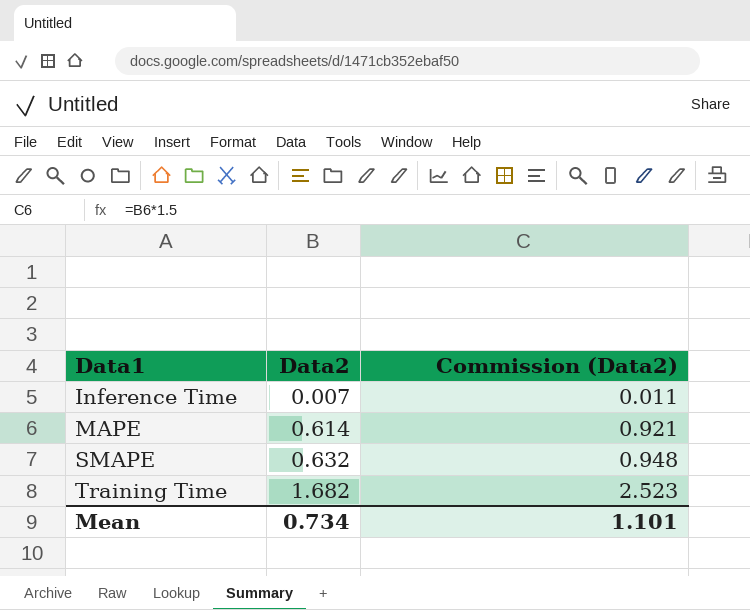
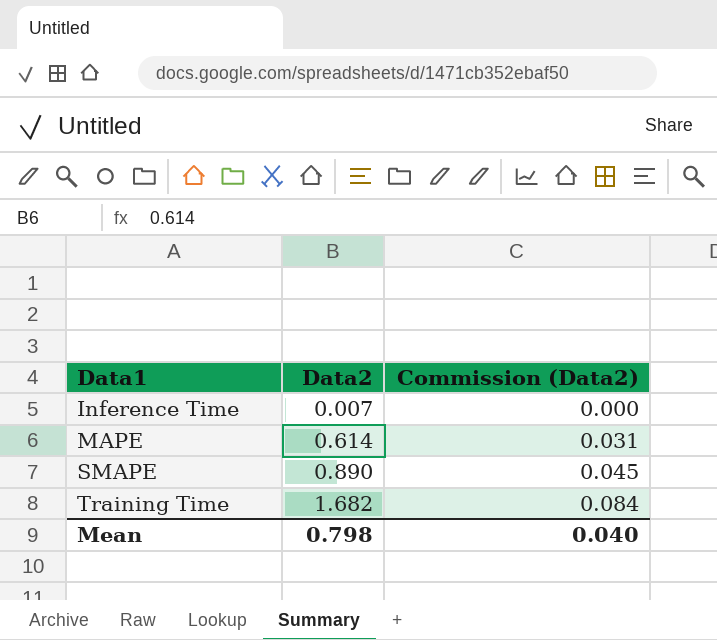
column Commission (Data2) | formula: [Data2] * 1.5 -> [Data2] * 0.05
SMAPE | Data2: 0.632 -> 0.890
Mean | Data2: 0.734 -> 0.798
Mean | Commission (Data2): 1.101 -> 0.040

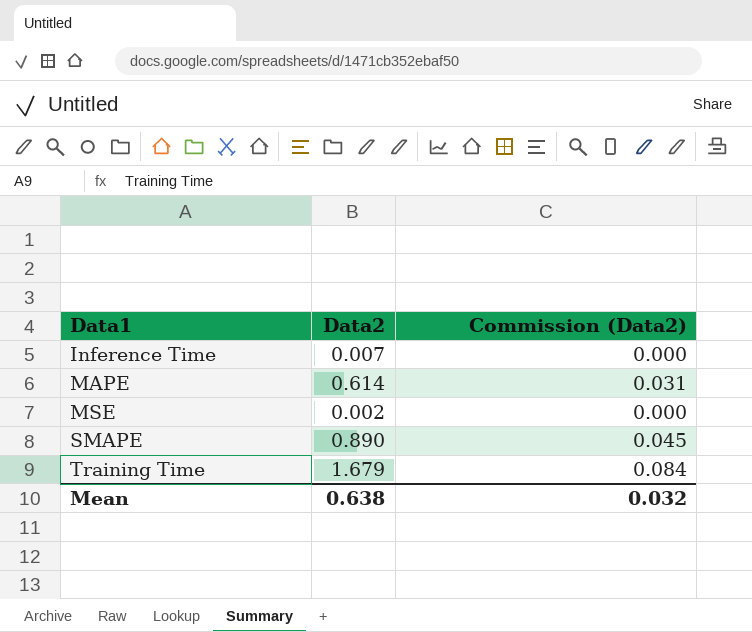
row MSE: none -> 0.002 | 0.000
Training Time | Data2: 1.682 -> 1.679
Mean | Data2: 0.798 -> 0.638
Mean | Commission (Data2): 0.040 -> 0.032

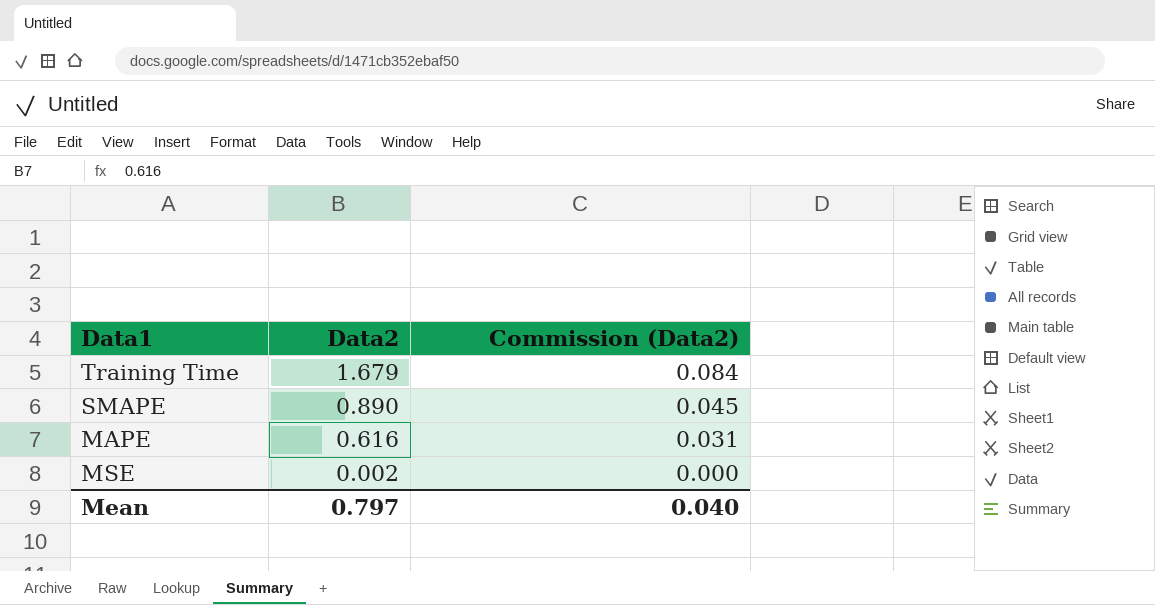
row order: Data1 ascending -> Data2 descending
row Inference Time: 0.007 | 0.000 -> none
MAPE | Data2: 0.614 -> 0.616
Mean | Data2: 0.638 -> 0.797
Mean | Commission (Data2): 0.032 -> 0.040

